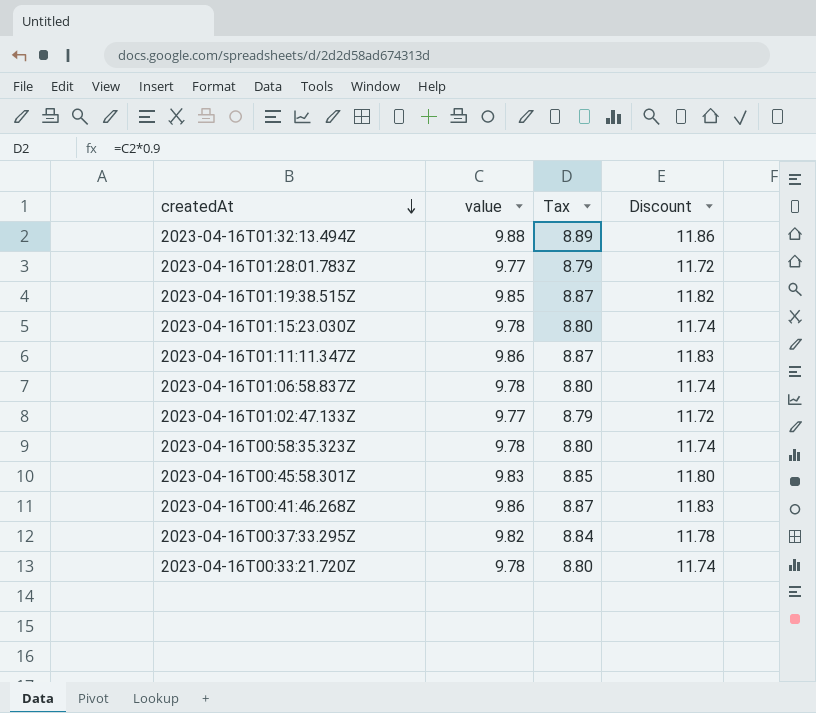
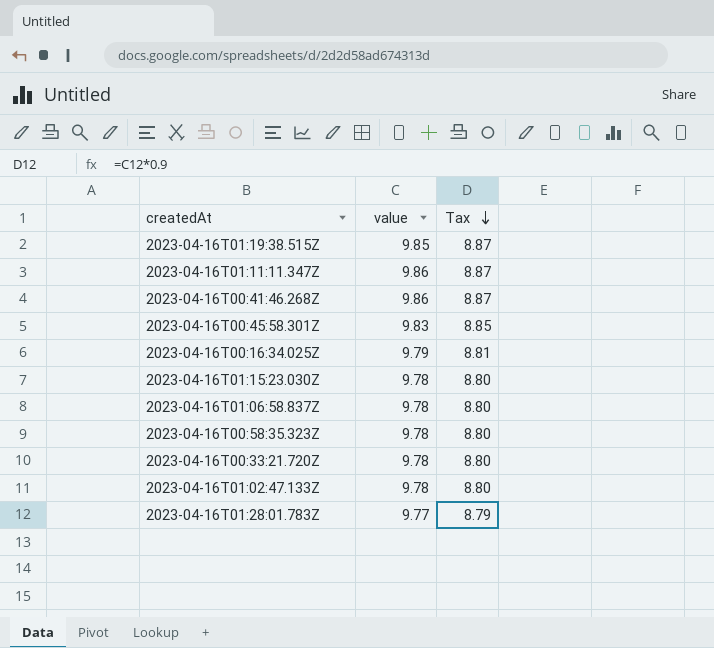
row order: createdAt descending -> Tax descending
column Discount | formula: [value] * 1.2 -> none
row 2023-04-16T01:32:13.494Z: 9.88 | 8.89 | 11.86 -> none
row 2023-04-16T00:37:33.295Z: 9.82 | 8.84 | 11.78 -> none
row 2023-04-16T00:16:34.025Z: none -> 9.79 | 8.81
2023-04-16T01:02:47.133Z | value: 9.77 -> 9.78
2023-04-16T01:02:47.133Z | Tax: 8.79 -> 8.80

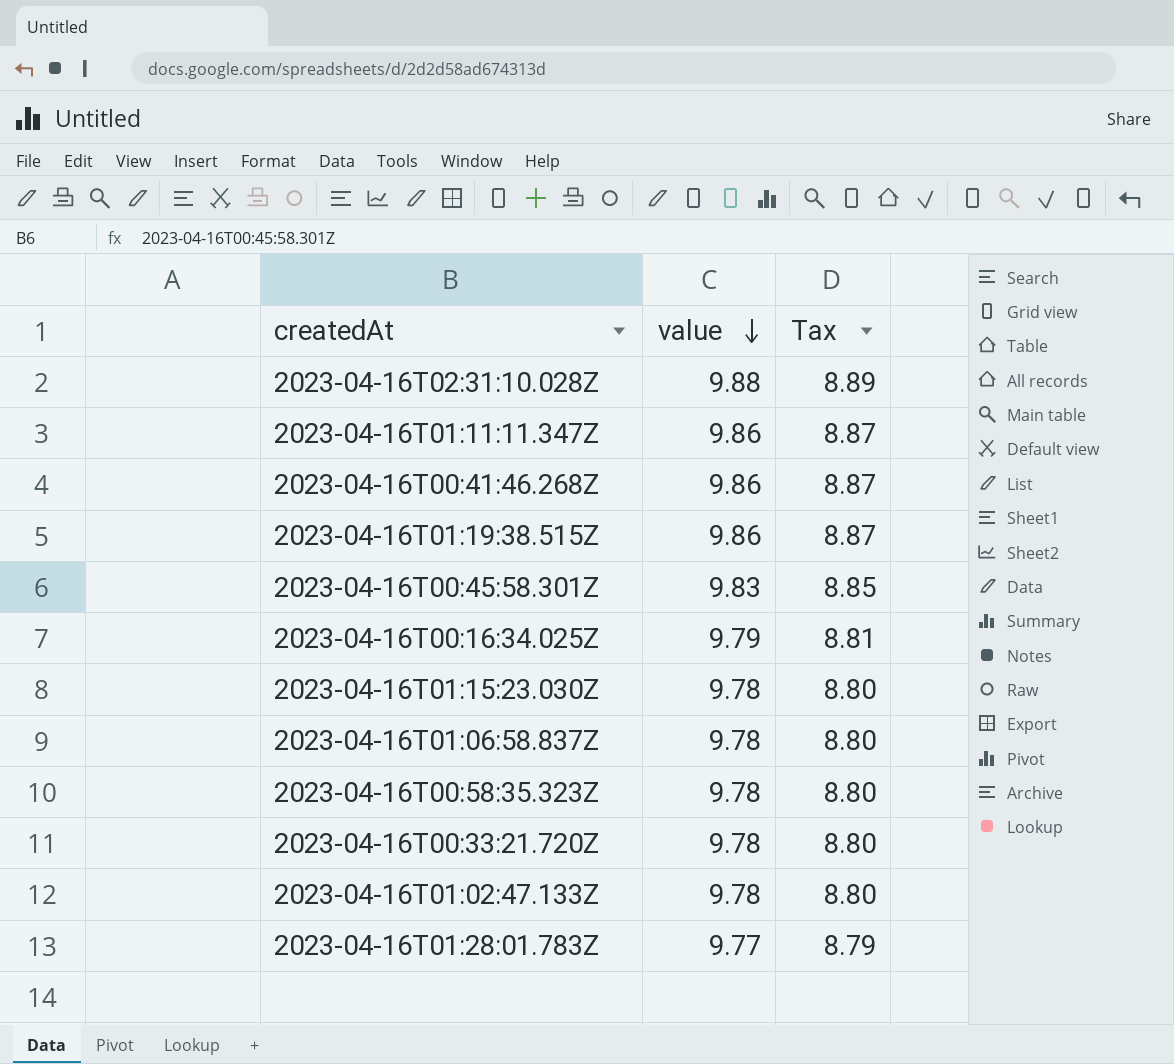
row order: Tax descending -> value descending
row 2023-04-16T02:31:10.028Z: none -> 9.88 | 8.89
2023-04-16T01:19:38.515Z | value: 9.85 -> 9.86

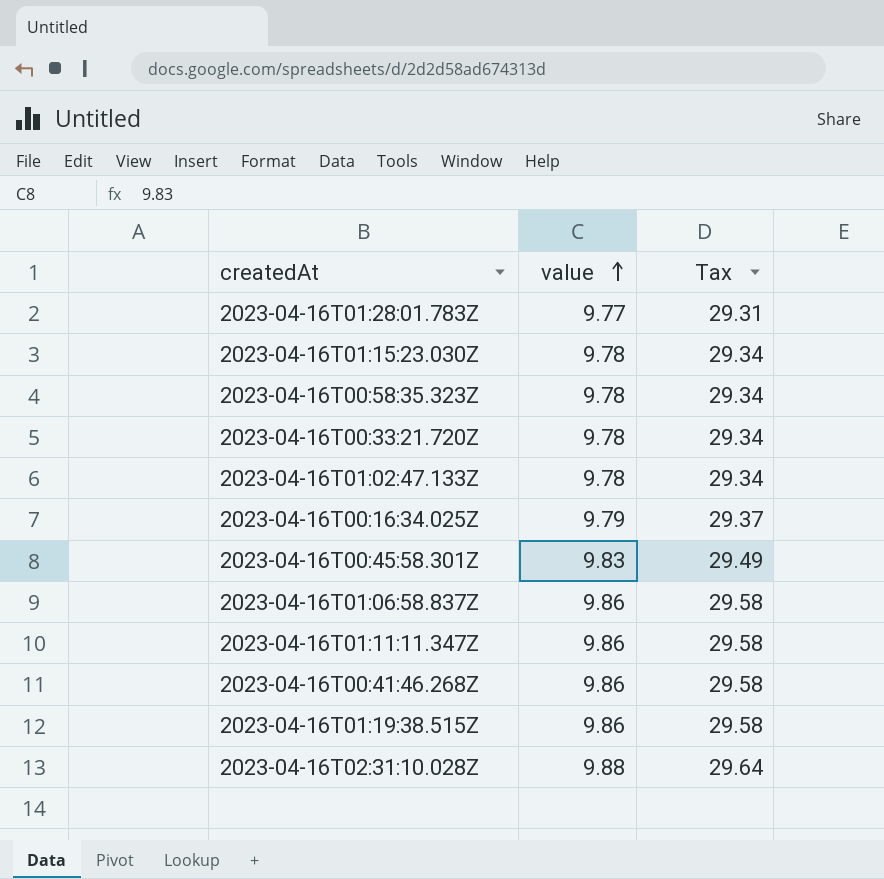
row order: value descending -> value ascending
column Tax | formula: [value] * 0.9 -> [value] * 3
2023-04-16T01:06:58.837Z | value: 9.78 -> 9.86

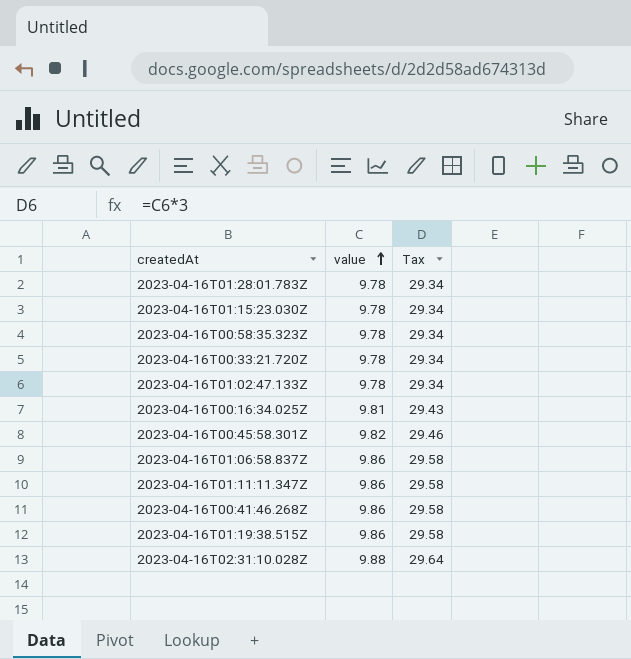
2023-04-16T01:28:01.783Z | value: 9.77 -> 9.78
2023-04-16T01:28:01.783Z | Tax: 29.31 -> 29.34
2023-04-16T00:16:34.025Z | value: 9.79 -> 9.81
2023-04-16T00:16:34.025Z | Tax: 29.37 -> 29.43
2023-04-16T00:45:58.301Z | value: 9.83 -> 9.82
2023-04-16T00:45:58.301Z | Tax: 29.49 -> 29.46

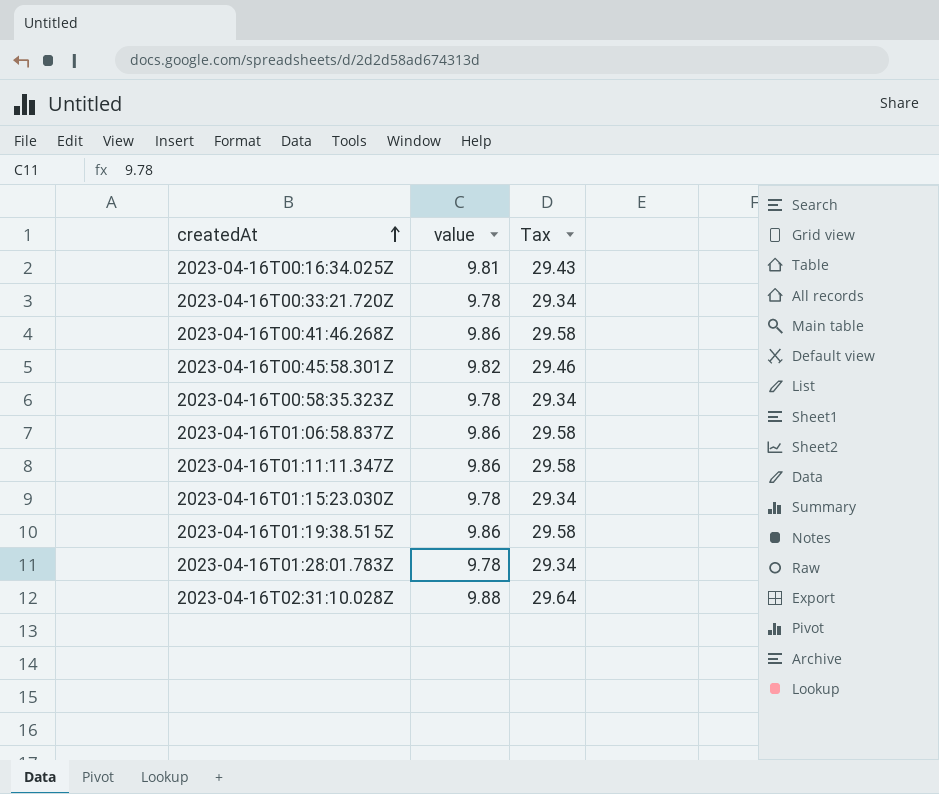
row order: value ascending -> createdAt ascending
row 2023-04-16T01:02:47.133Z: 9.78 | 29.34 -> none

